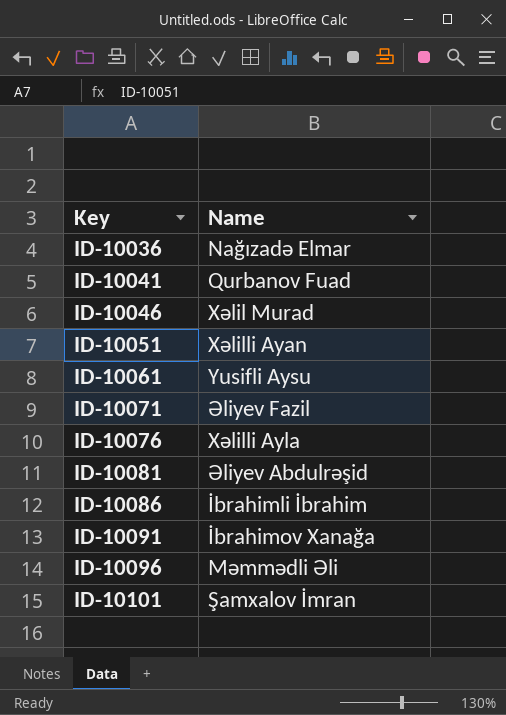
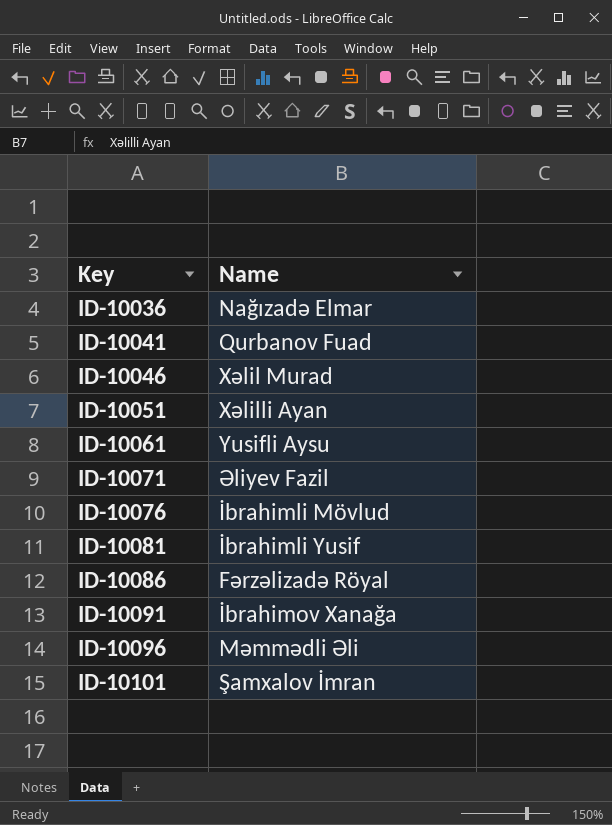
ID-10076 | Name: Xəlilli Ayla -> İbrahimli Mövlud
ID-10081 | Name: Əliyev Abdulrəşid -> İbrahimli Yusif
ID-10086 | Name: İbrahimli İbrahim -> Fərzəlizadə Röyal

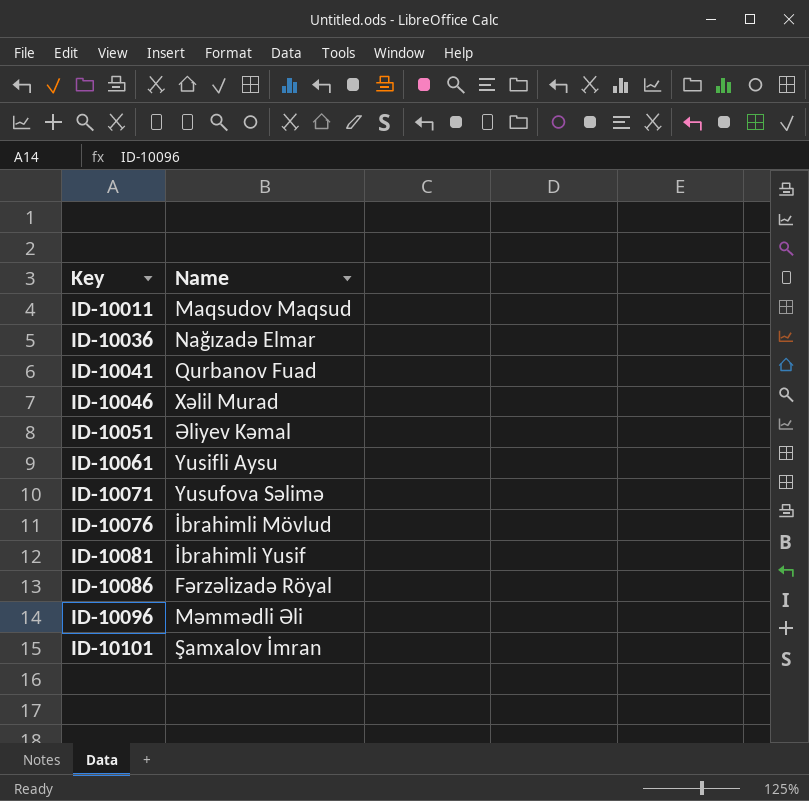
row ID-10091: İbrahimov Xanağa -> none
row ID-10011: none -> Maqsudov Maqsud
ID-10051 | Name: Xəlilli Ayan -> Əliyev Kəmal
ID-10071 | Name: Əliyev Fazil -> Yusufova Səlimə

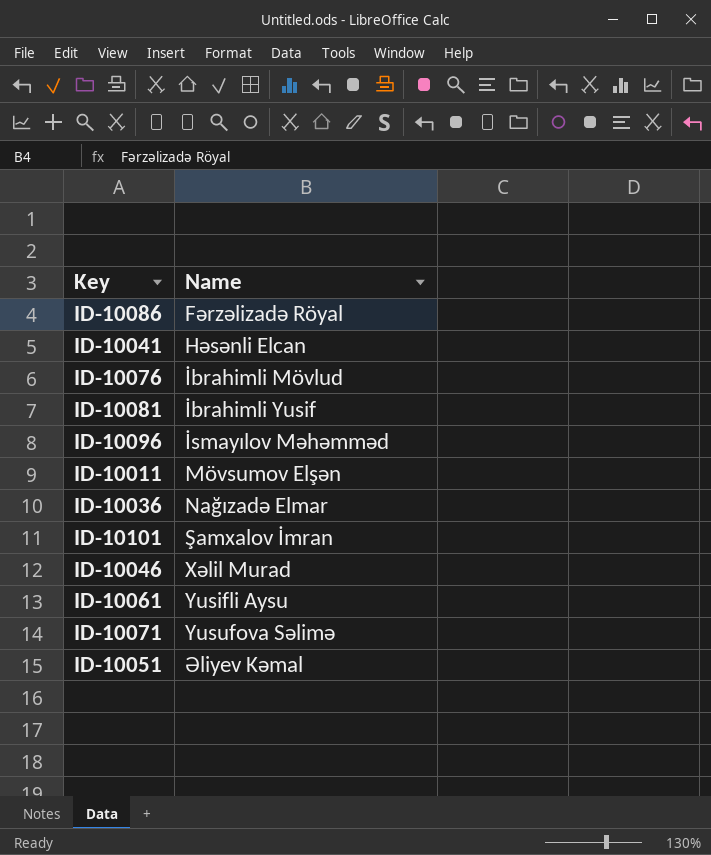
row order: Key ascending -> Name ascending
ID-10041 | Name: Qurbanov Fuad -> Həsənli Elcan
ID-10096 | Name: Məmmədli Əli -> İsmayılov Məhəmməd
ID-10011 | Name: Maqsudov Maqsud -> Mövsumov Elşən

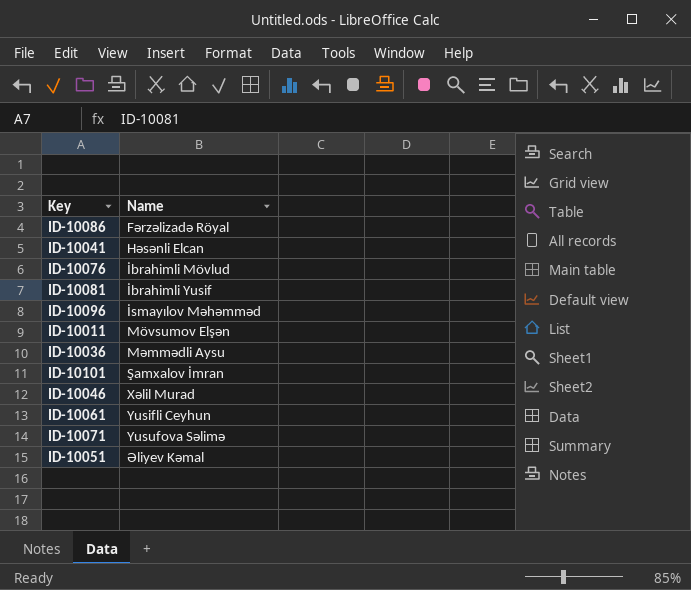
ID-10036 | Name: Nağızadə Elmar -> Məmmədli Aysu
ID-10061 | Name: Yusifli Aysu -> Yusifli Ceyhun

